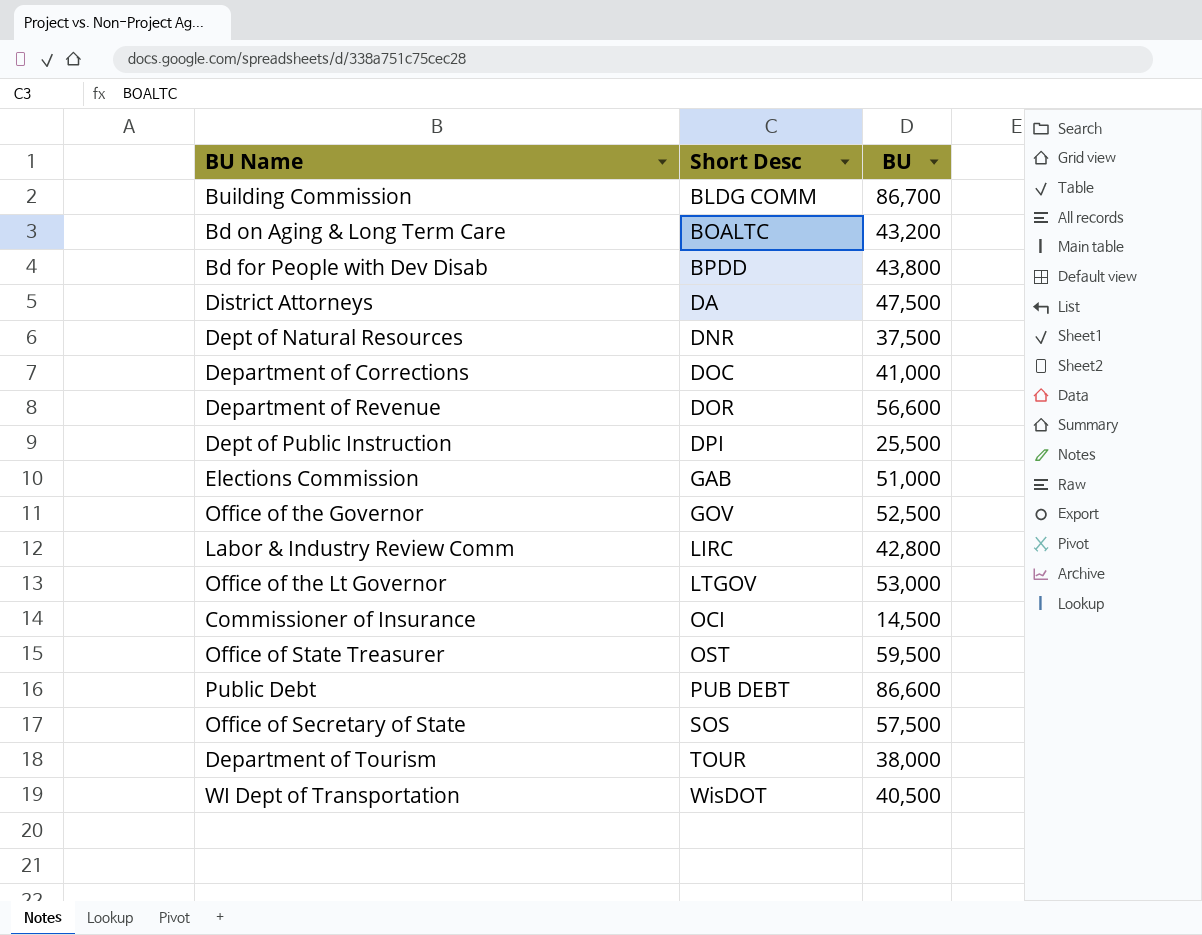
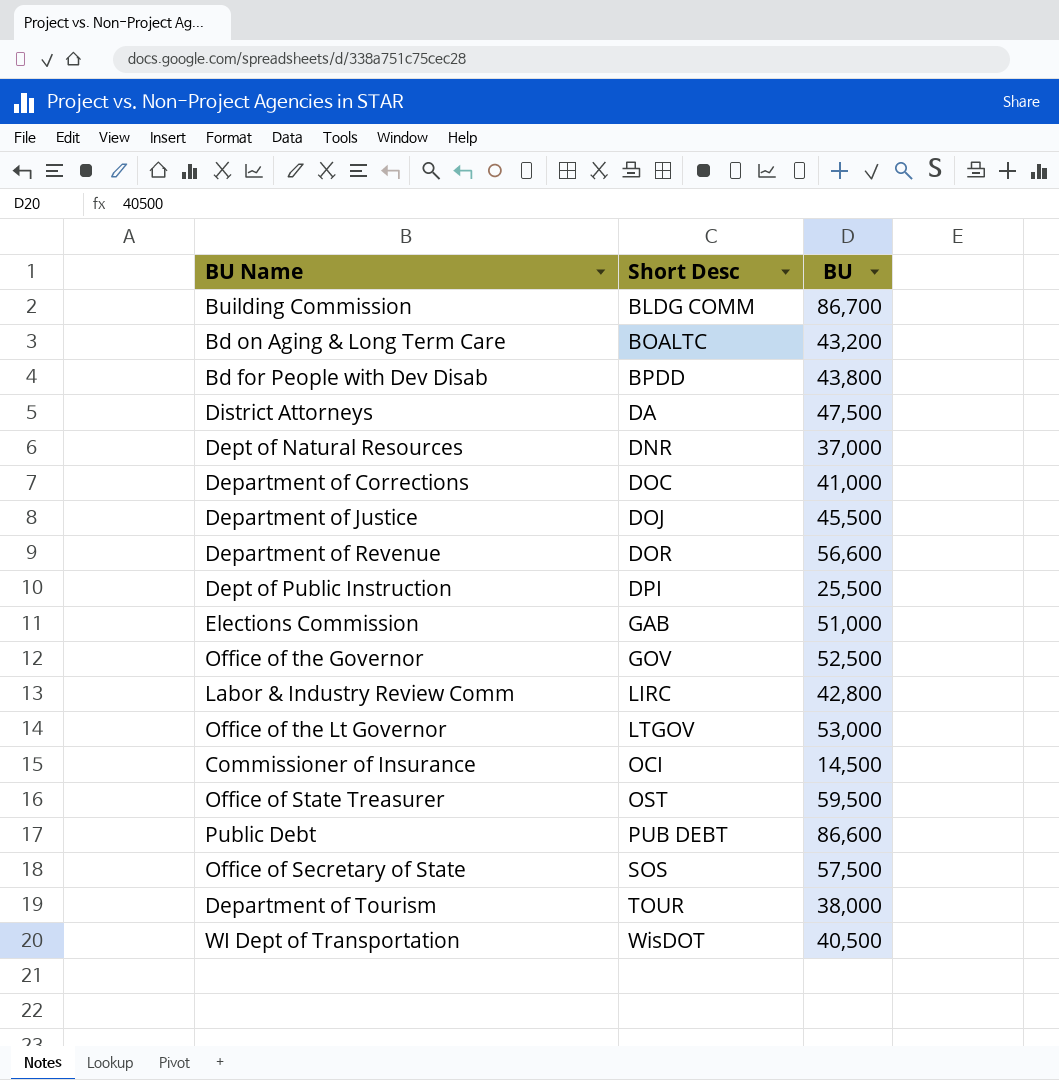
Dept of Natural Resources | BU: 37,500 -> 37,000
row Department of Justice: none -> DOJ | 45,500

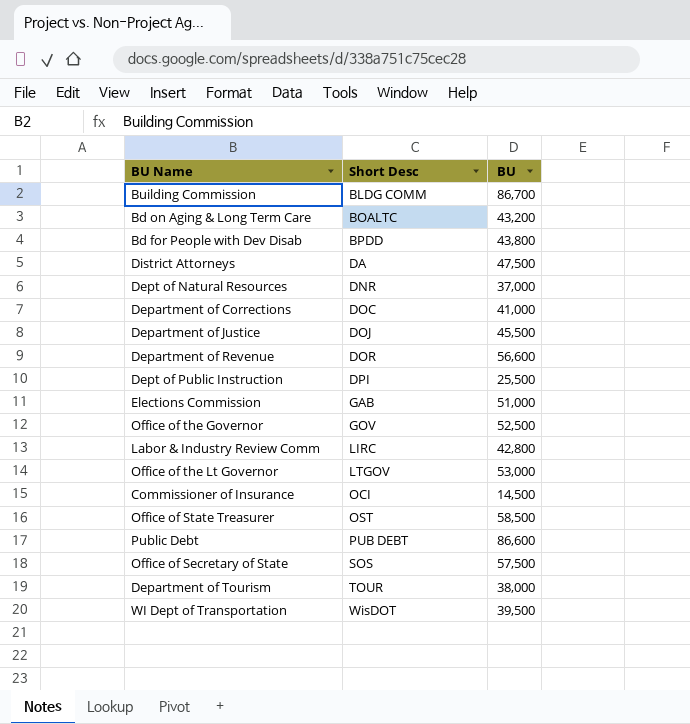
Office of State Treasurer | BU: 59,500 -> 58,500
WI Dept of Transportation | BU: 40,500 -> 39,500

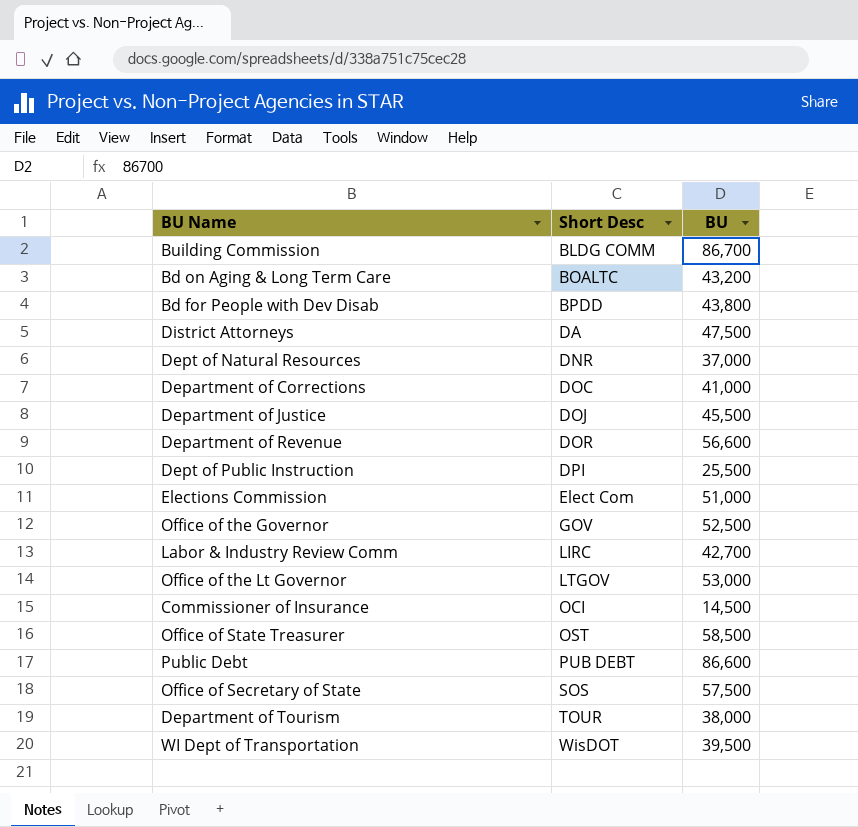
Elections Commission | Short Desc: GAB -> Elect Com
Labor & Industry Review Comm | BU: 42,800 -> 42,700

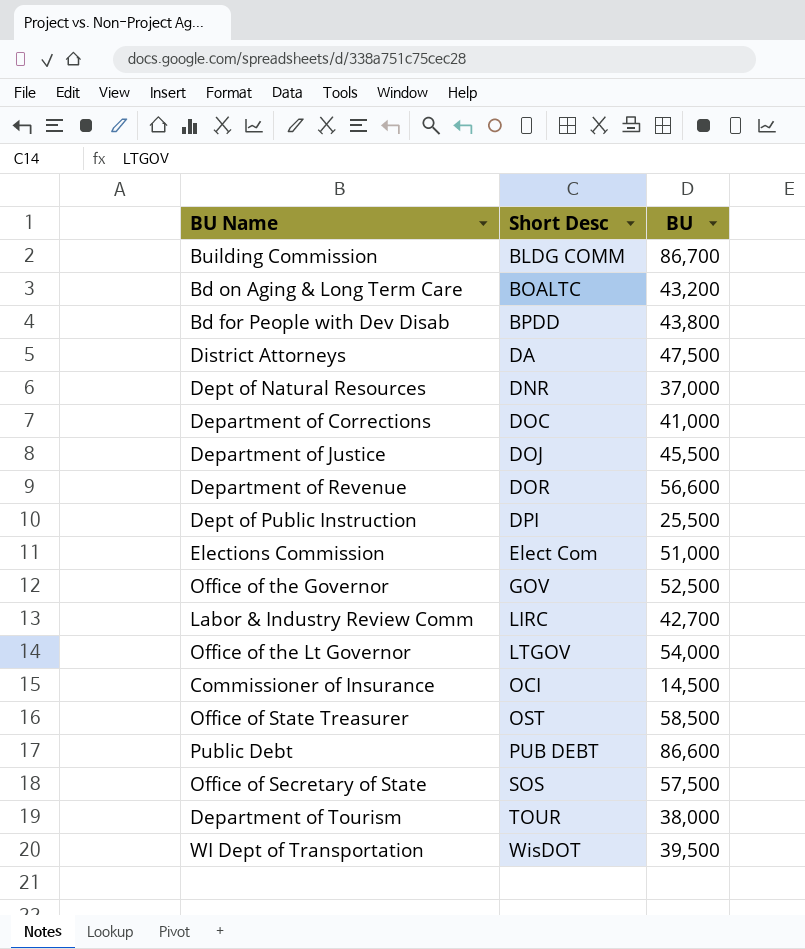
Office of the Lt Governor | BU: 53,000 -> 54,000

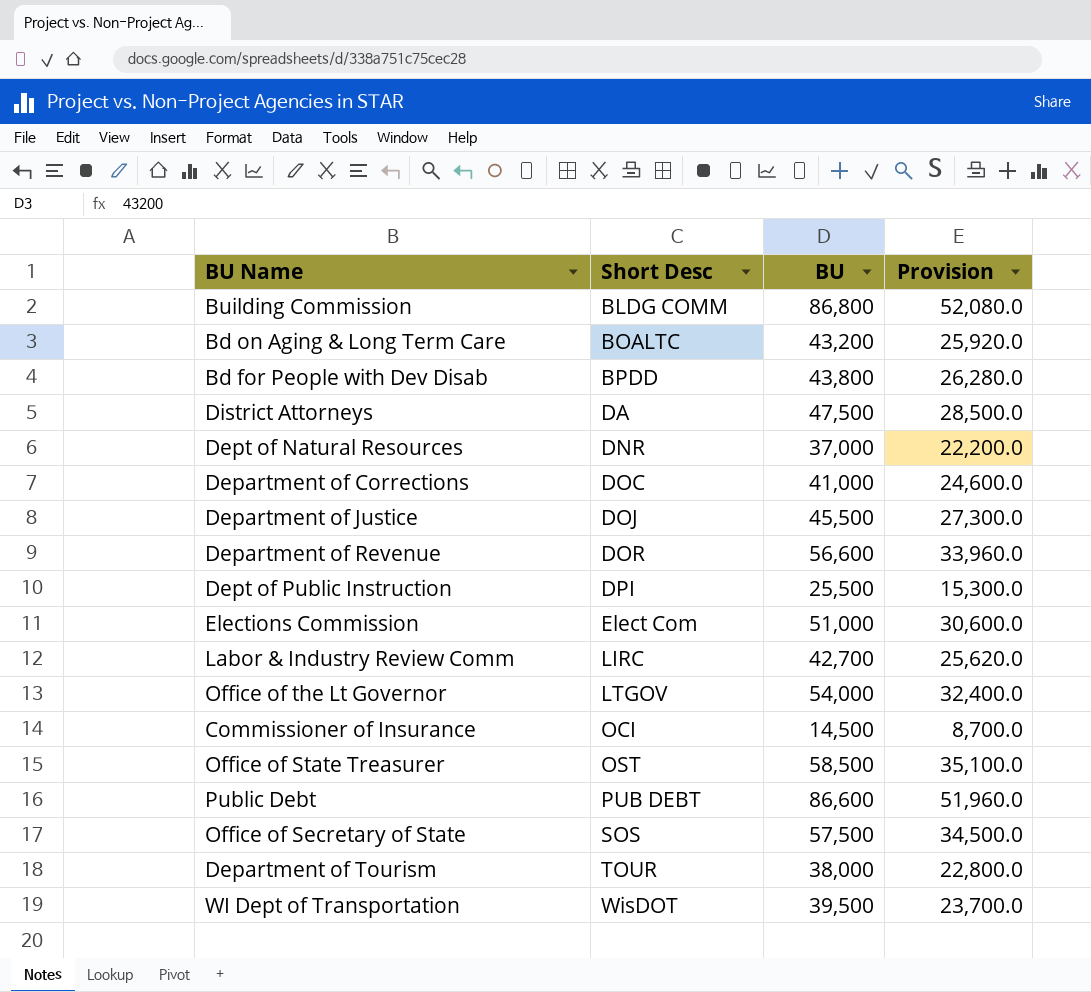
column Provision | formula: none -> [BU] * 0.6
row Office of the Governor: GOV | 52,500 -> none
Building Commission | BU: 86,700 -> 86,800

